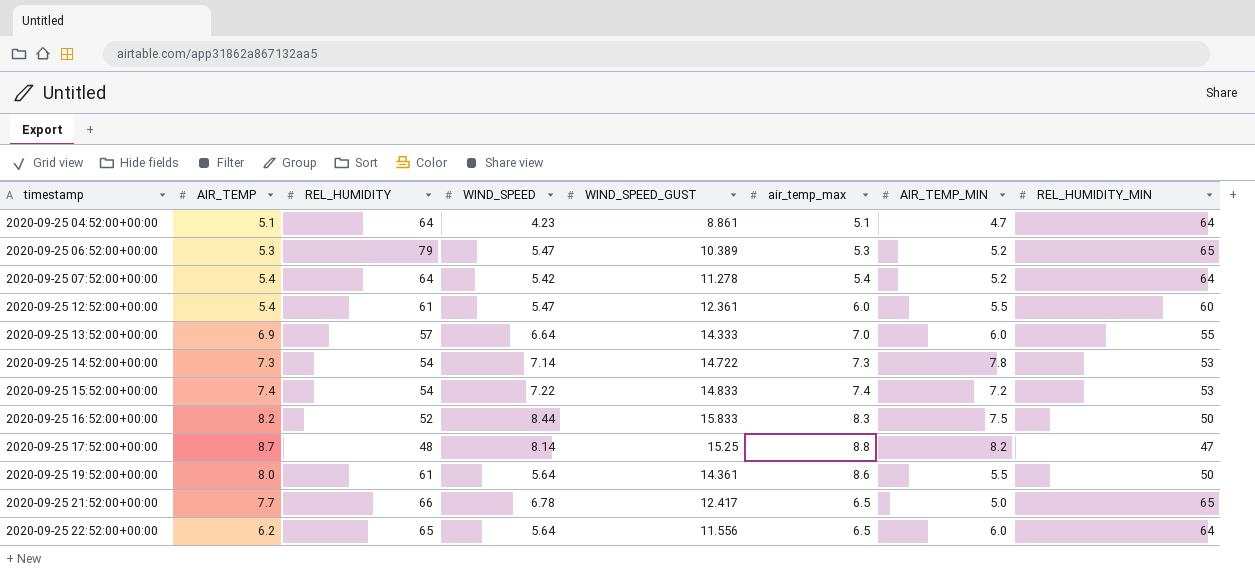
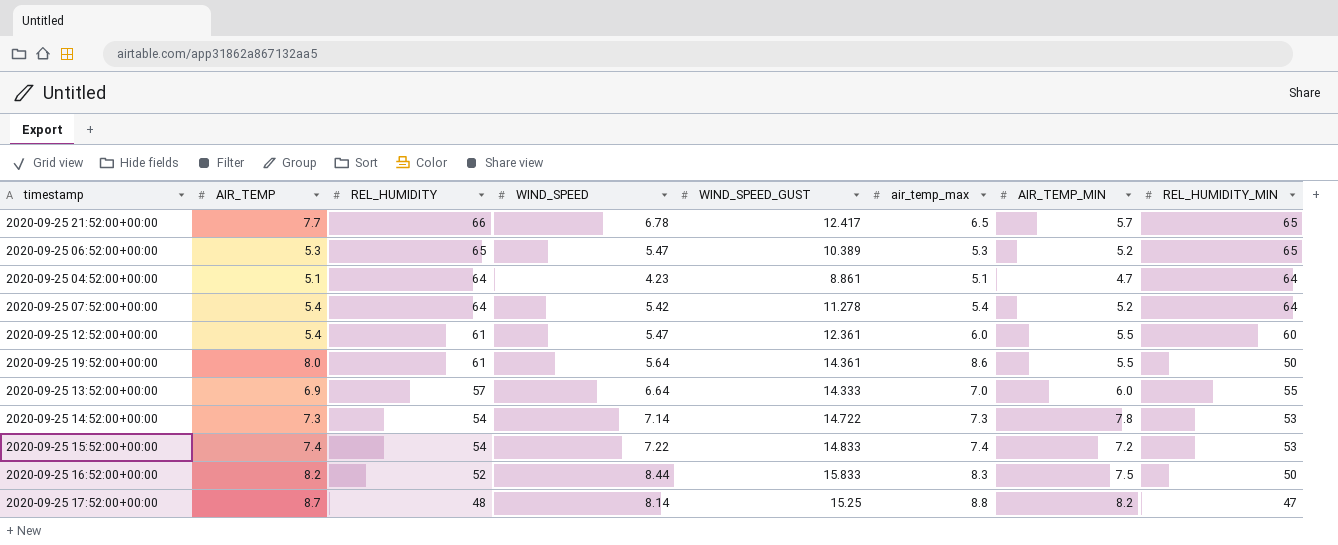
row order: timestamp ascending -> REL_HUMIDITY descending
row 2020-09-25 22:52:00+00:00: 6.2 | 65 | 5.64 | 11.556 | 6.5 | 6.0 | 64 -> none
2020-09-25 21:52:00+00:00 | AIR_TEMP_MIN: 5.0 -> 5.7
2020-09-25 06:52:00+00:00 | REL_HUMIDITY: 79 -> 65

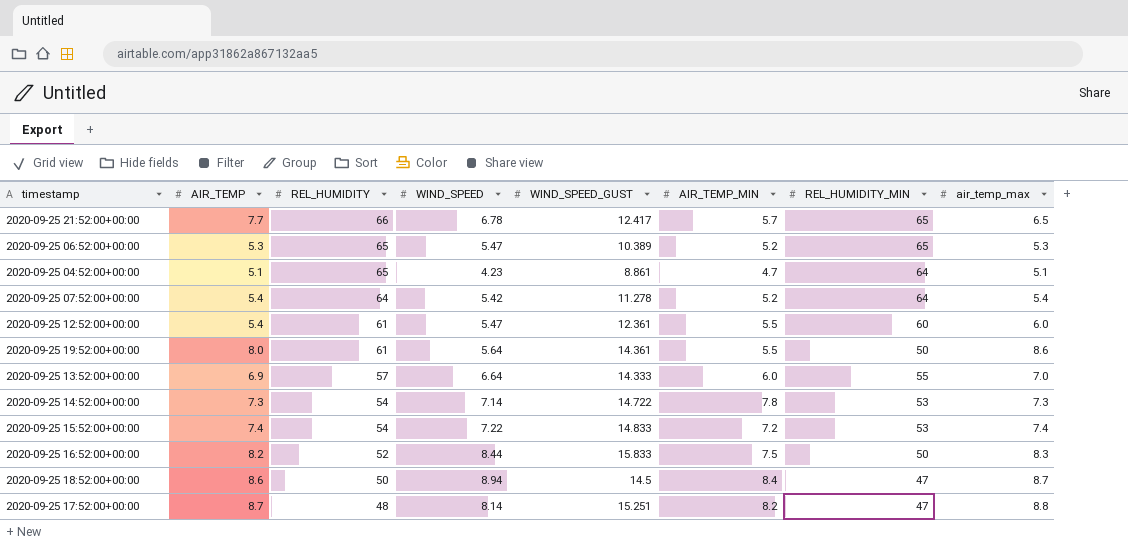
column air_temp_max | position: 6 -> 8
2020-09-25 04:52:00+00:00 | REL_HUMIDITY: 64 -> 65
row 2020-09-25 18:52:00+00:00: none -> 8.6 | 50 | 8.94 | 14.5 | 8.4 | 47 | 8.7
2020-09-25 17:52:00+00:00 | WIND_SPEED_GUST: 15.25 -> 15.251

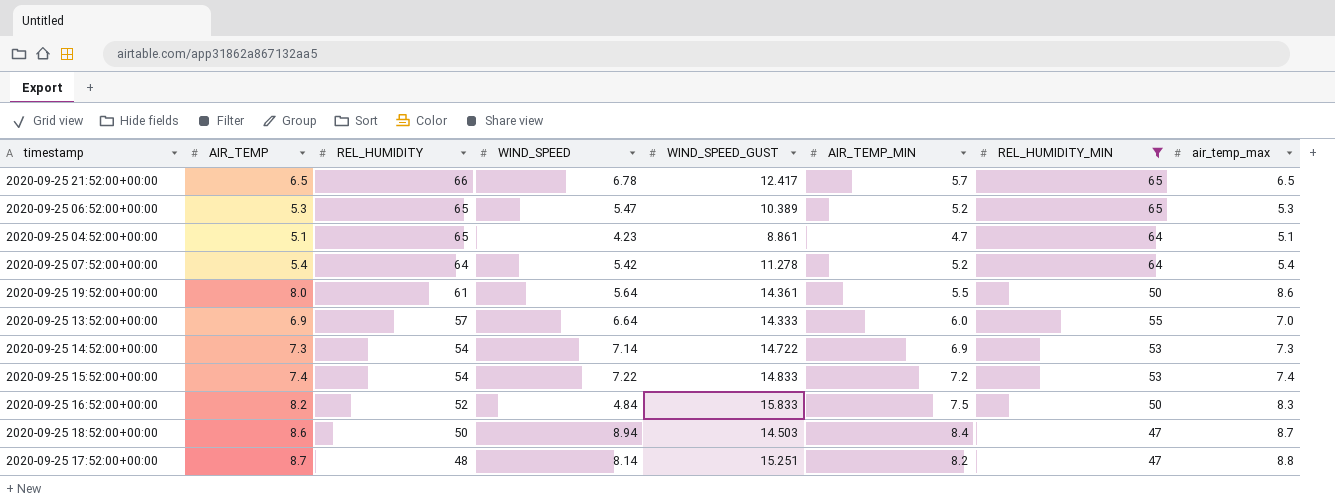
filter: none -> REL_HUMIDITY_MIN != 60
2020-09-25 21:52:00+00:00 | AIR_TEMP: 7.7 -> 6.5
2020-09-25 14:52:00+00:00 | AIR_TEMP_MIN: 7.8 -> 6.9
2020-09-25 16:52:00+00:00 | WIND_SPEED: 8.44 -> 4.84
2020-09-25 18:52:00+00:00 | WIND_SPEED_GUST: 14.5 -> 14.503

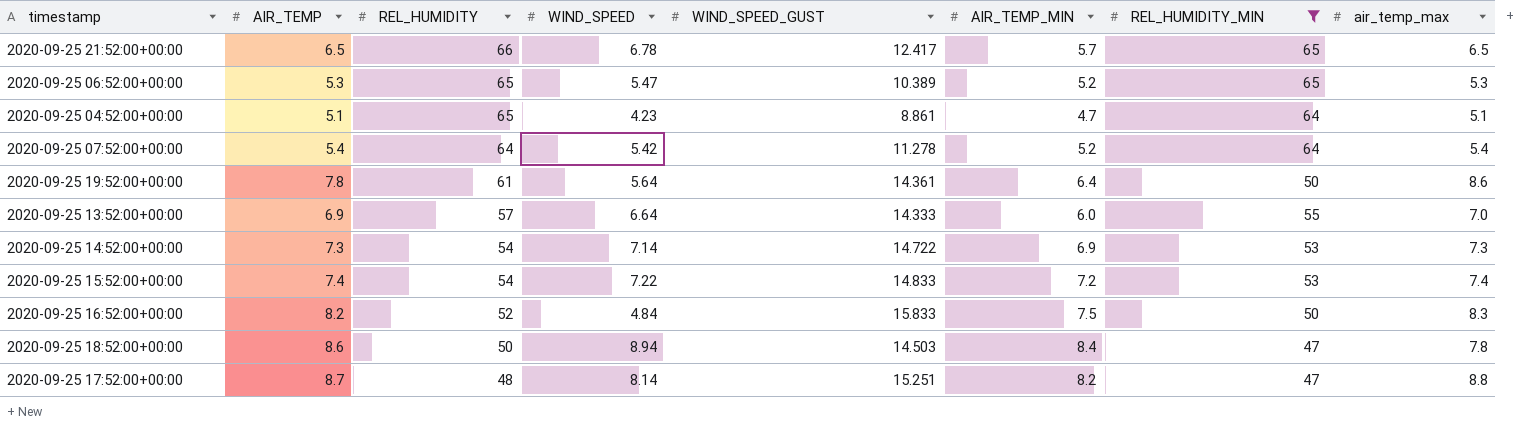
2020-09-25 19:52:00+00:00 | AIR_TEMP: 8.0 -> 7.8
2020-09-25 19:52:00+00:00 | AIR_TEMP_MIN: 5.5 -> 6.4
2020-09-25 18:52:00+00:00 | air_temp_max: 8.7 -> 7.8

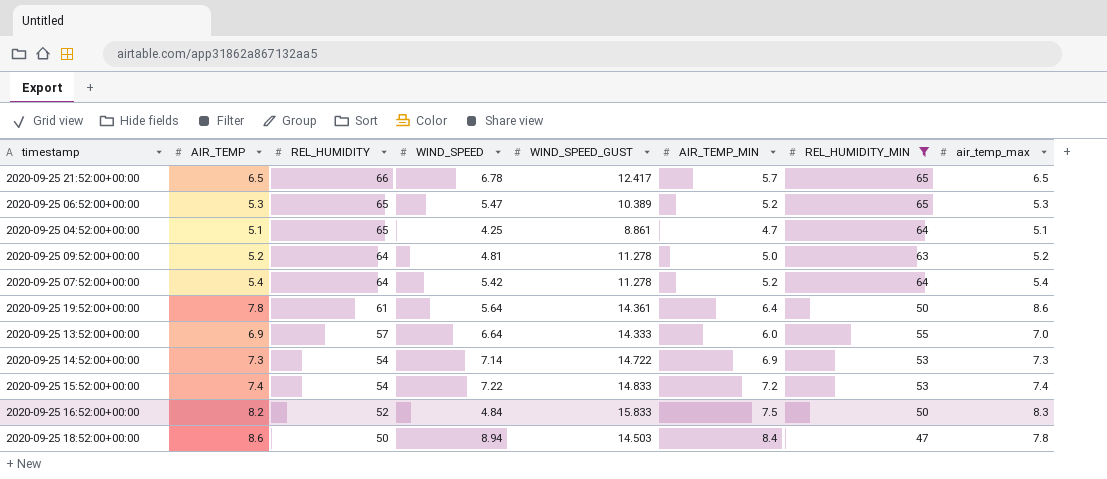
row 2020-09-25 17:52:00+00:00: 8.7 | 48 | 8.14 | 15.251 | 8.2 | 47 | 8.8 -> none
2020-09-25 04:52:00+00:00 | WIND_SPEED: 4.23 -> 4.25
row 2020-09-25 09:52:00+00:00: none -> 5.2 | 64 | 4.81 | 11.278 | 5.0 | 63 | 5.2

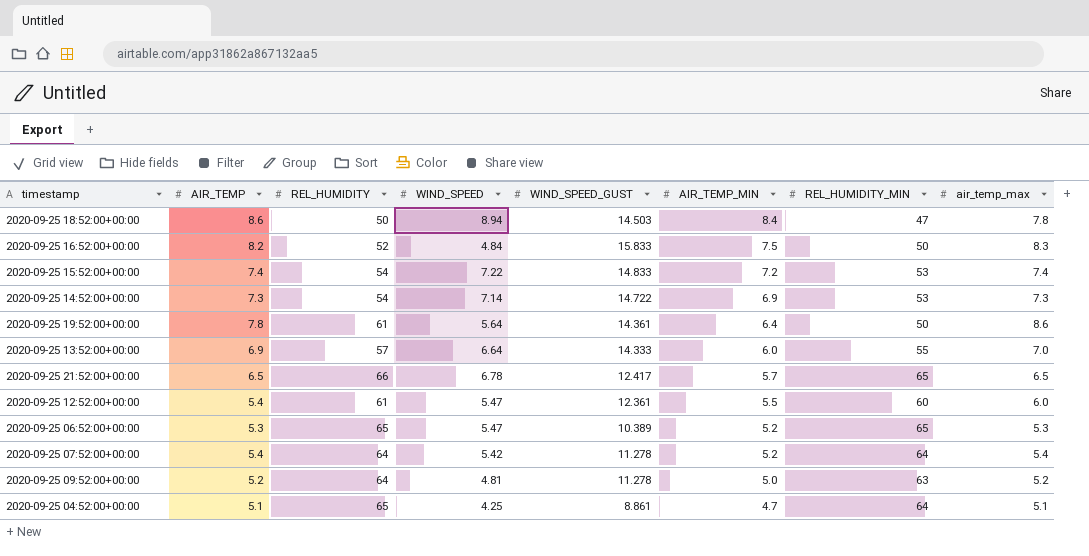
filter: REL_HUMIDITY_MIN != 60 -> none
row order: REL_HUMIDITY descending -> AIR_TEMP_MIN descending

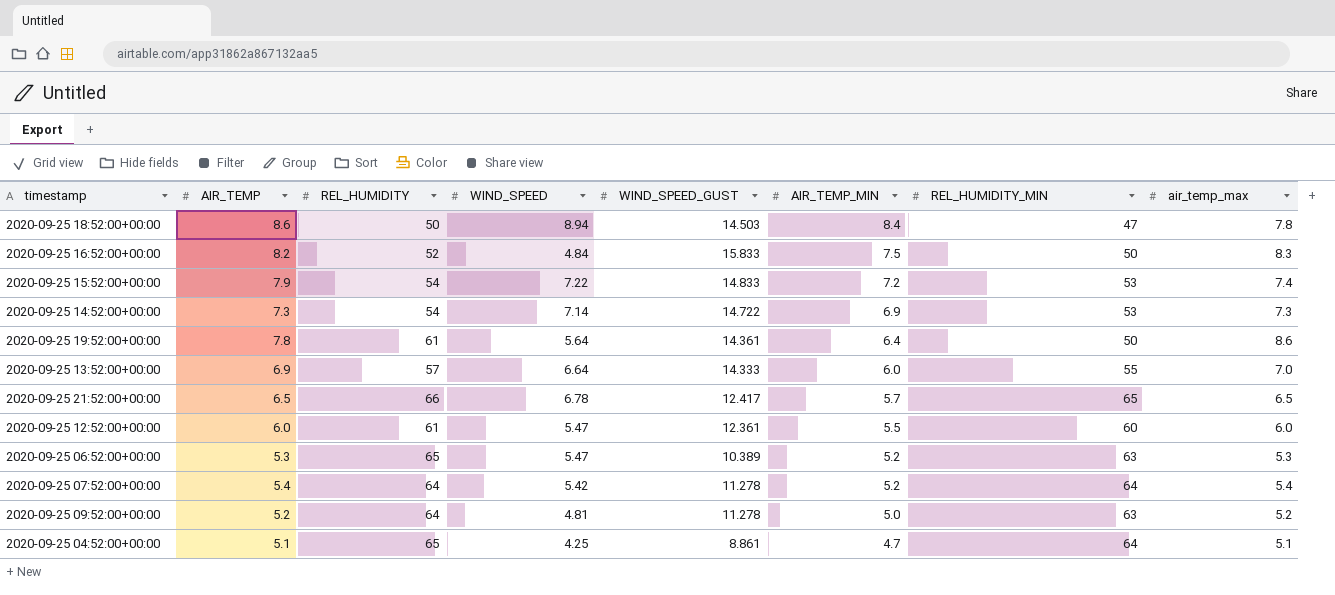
2020-09-25 15:52:00+00:00 | AIR_TEMP: 7.4 -> 7.9
2020-09-25 12:52:00+00:00 | AIR_TEMP: 5.4 -> 6.0
2020-09-25 06:52:00+00:00 | REL_HUMIDITY_MIN: 65 -> 63

